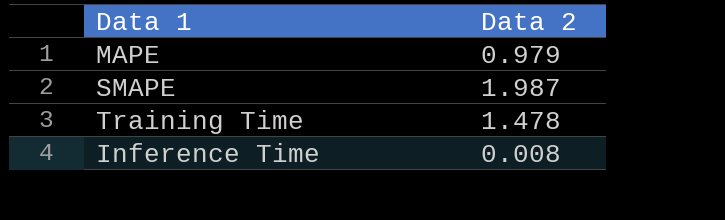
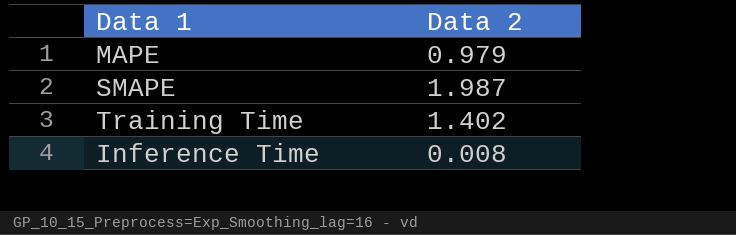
Training Time | Data 2: 1.478 -> 1.402

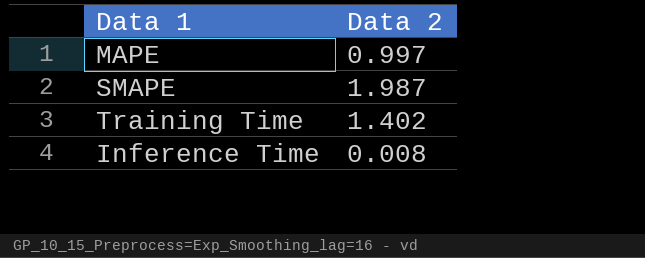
MAPE | Data 2: 0.979 -> 0.997

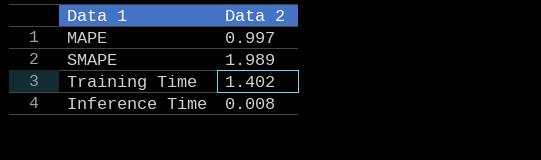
SMAPE | Data 2: 1.987 -> 1.989

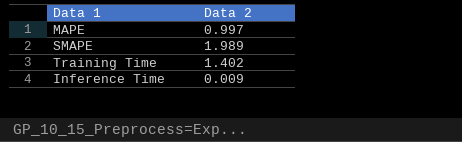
Inference Time | Data 2: 0.008 -> 0.009

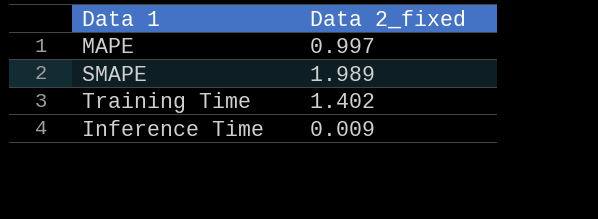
column name: Data 2 -> Data 2_fixed

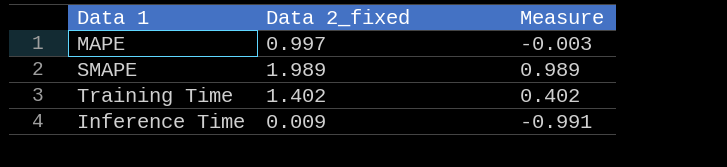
column Measure | formula: none -> [Data 2_fixed] - 1

